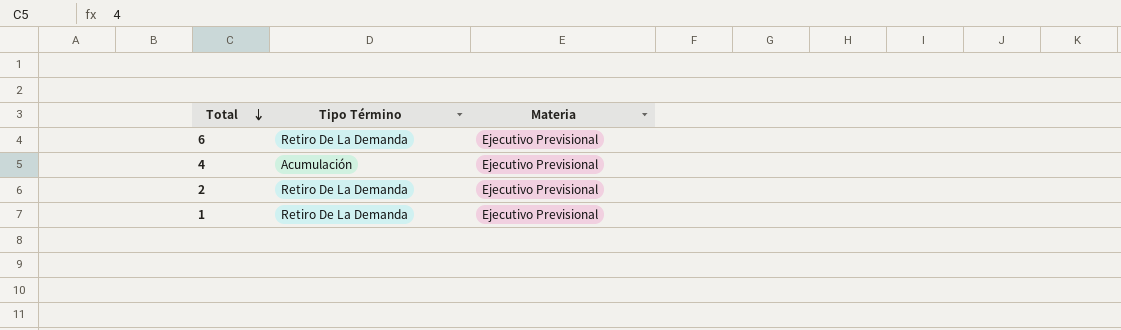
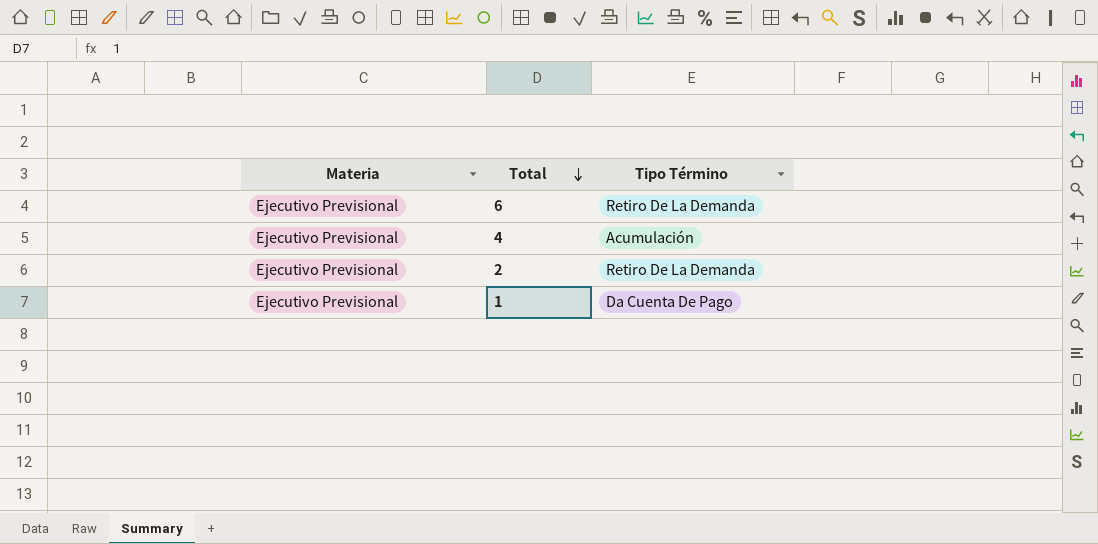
column Materia | position: 3 -> 1
1 | Tipo Término: Retiro De La Demanda -> Da Cuenta De Pago

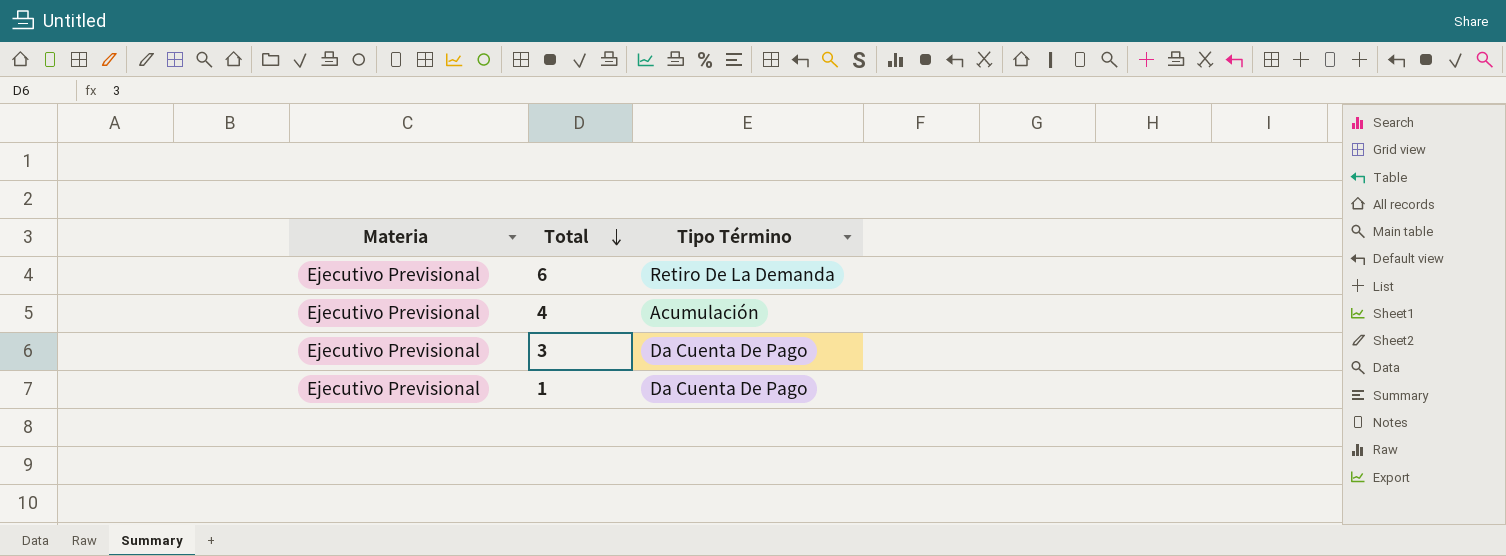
row 2: Ejecutivo Previsional | Retiro De La Demanda -> none
row 3: none -> Ejecutivo Previsional | Da Cuenta De Pago

